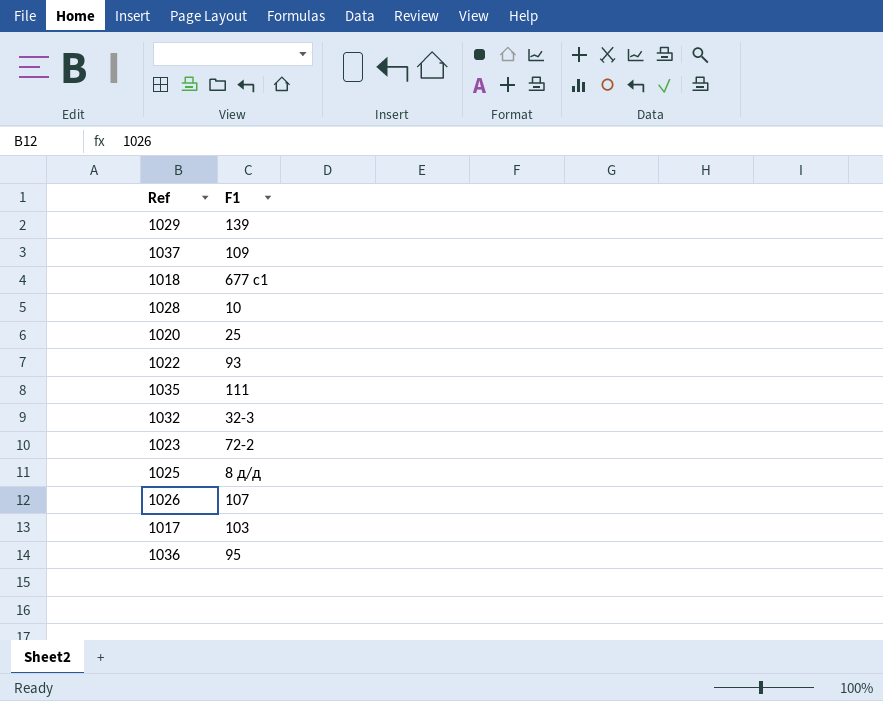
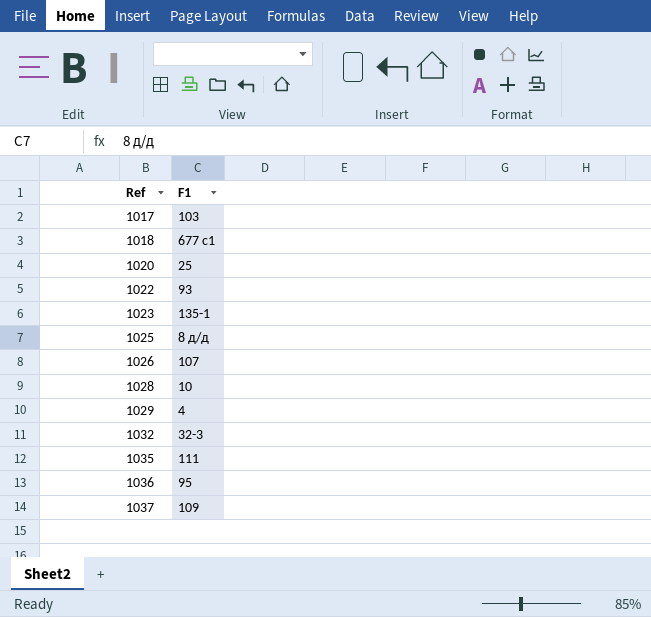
row order: none -> Ref ascending
1023 | F1: 72-2 -> 135-1
1029 | F1: 139 -> 4

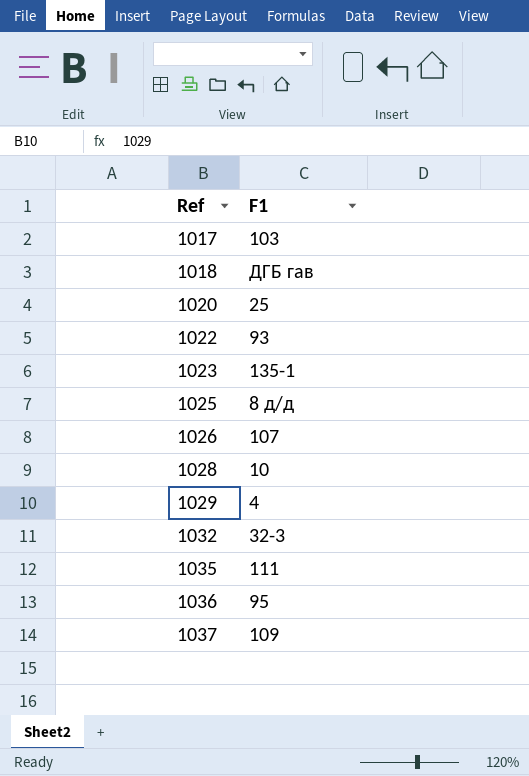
1018 | F1: 677 с1 -> ДГБ гав

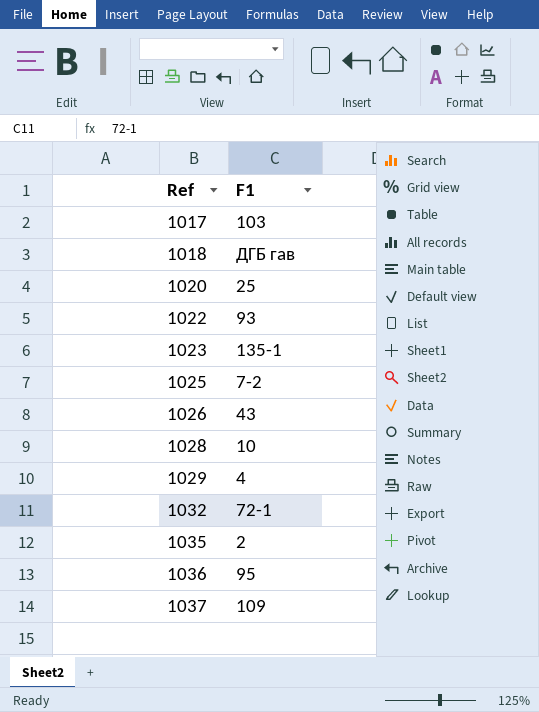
1025 | F1: 8 д/д -> 7-2
1026 | F1: 107 -> 43
1032 | F1: 32-3 -> 72-1
1035 | F1: 111 -> 2

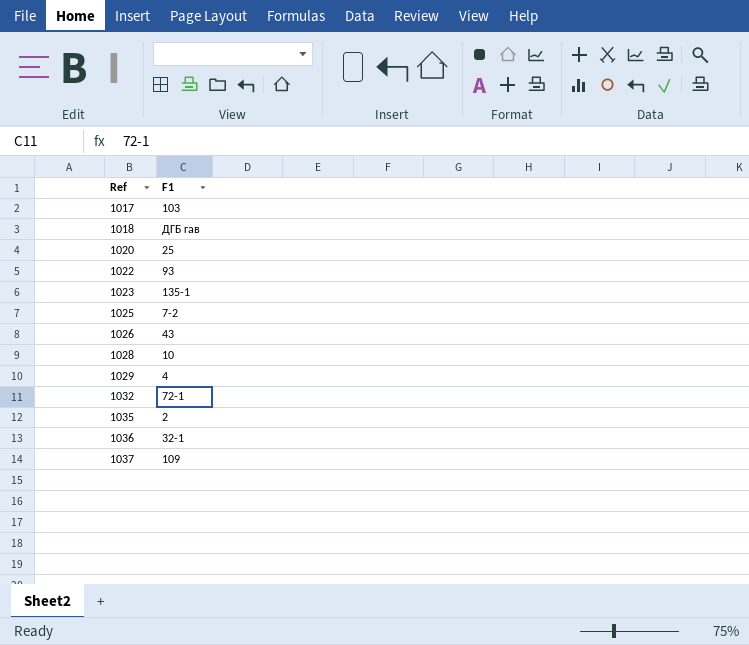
1036 | F1: 95 -> 32-1

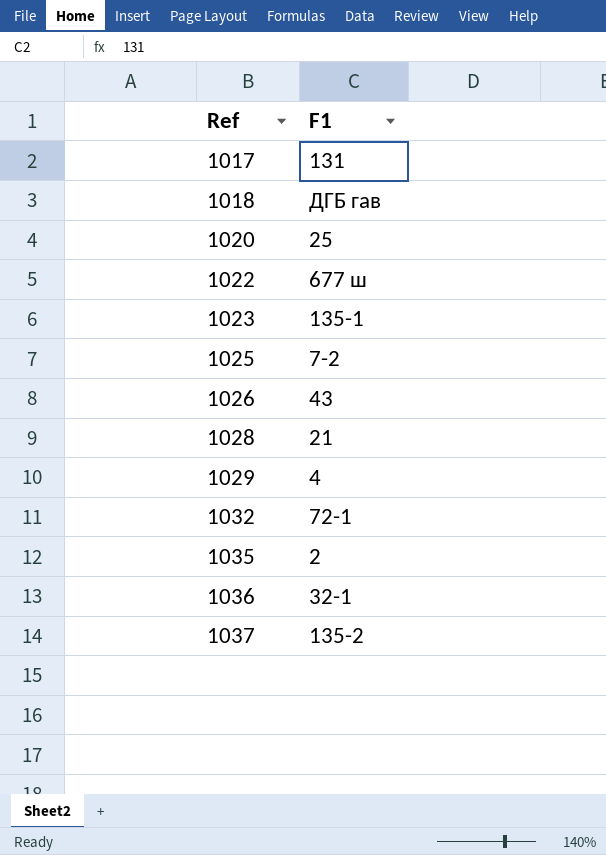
1017 | F1: 103 -> 131
1022 | F1: 93 -> 677 ш
1028 | F1: 10 -> 21
1037 | F1: 109 -> 135-2

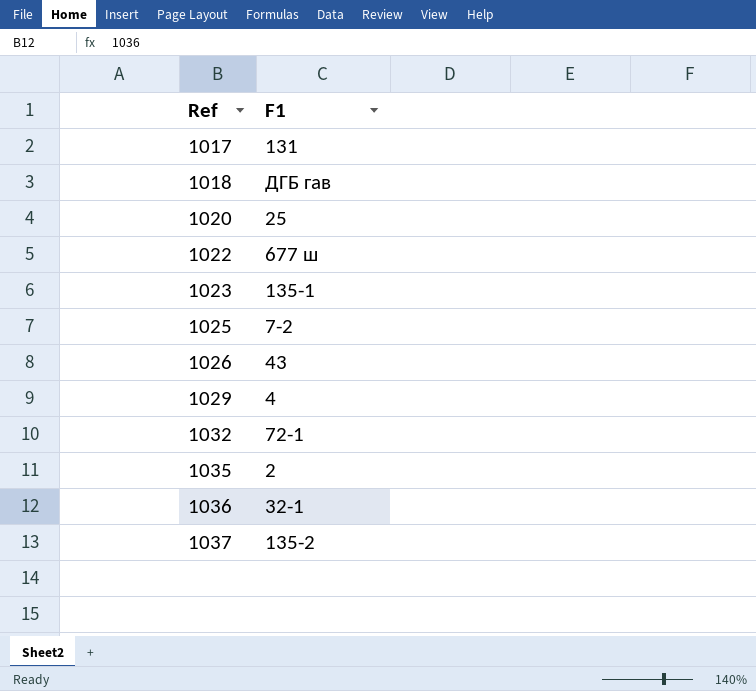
row 1028: 21 -> none

